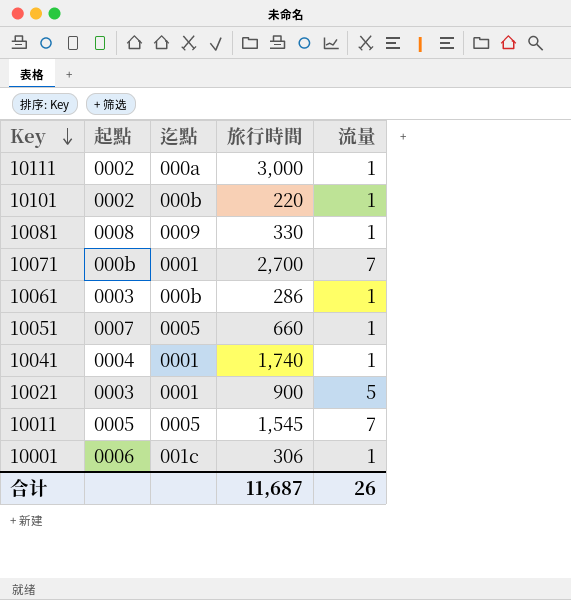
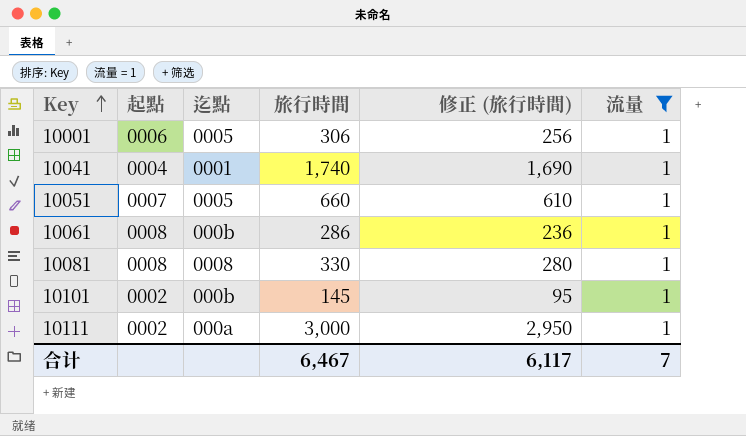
filter: none -> 流量 = 1
row order: Key descending -> Key ascending
column 修正 (旅行時間) | formula: none -> [旅行時間] - 50
10001 | 迄點: 001c -> 0005
10061 | 起點: 0003 -> 0008
10081 | 迄點: 0009 -> 0008
10101 | 旅行時間: 220 -> 145
合计 | 旅行時間: 11,687 -> 6,467
合计 | 流量: 26 -> 7

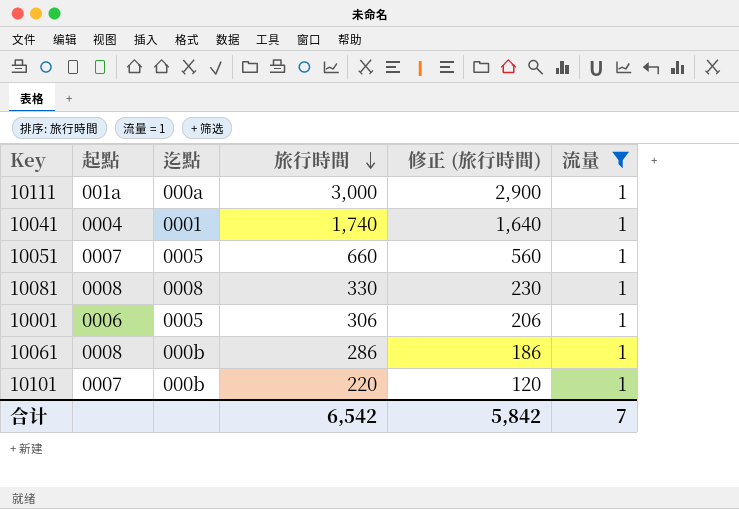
row order: Key ascending -> 旅行時間 descending
column 修正 (旅行時間) | formula: [旅行時間] - 50 -> [旅行時間] - 100
10111 | 起點: 0002 -> 001a
10101 | 起點: 0002 -> 0007
10101 | 旅行時間: 145 -> 220
合计 | 旅行時間: 6,467 -> 6,542
合计 | 修正 (旅行時間): 6,117 -> 5,842

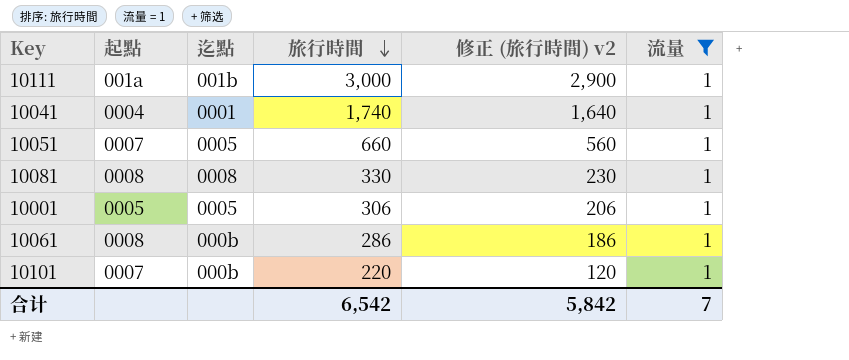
column name: 修正 (旅行時間) -> 修正 (旅行時間) v2
10111 | 迄點: 000a -> 001b
10001 | 起點: 0006 -> 0005

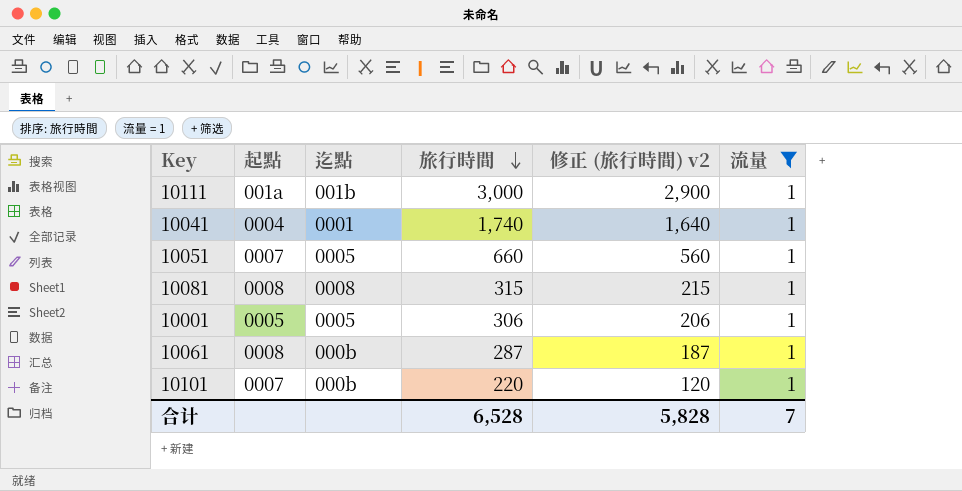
10081 | 旅行時間: 330 -> 315
10081 | 修正 (旅行時間) v2: 230 -> 215
10061 | 旅行時間: 286 -> 287
10061 | 修正 (旅行時間) v2: 186 -> 187
合计 | 旅行時間: 6,542 -> 6,528
合计 | 修正 (旅行時間) v2: 5,842 -> 5,828

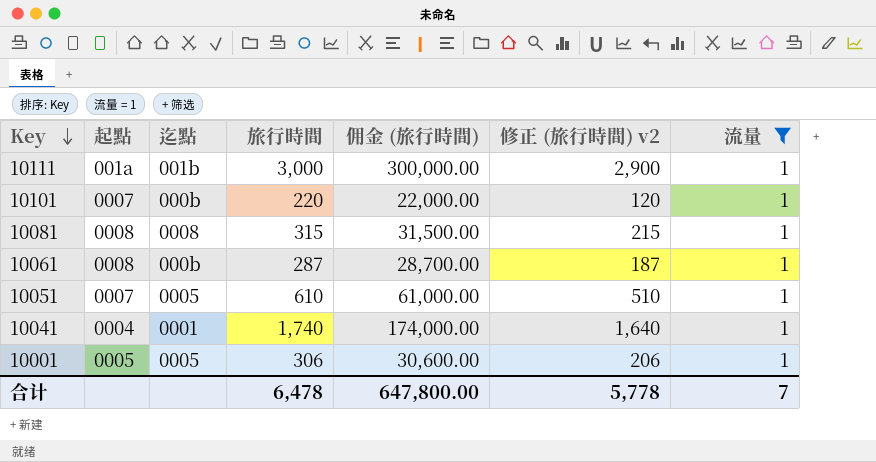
row order: 旅行時間 descending -> Key descending
column 佣金 (旅行時間) | formula: none -> [旅行時間] * 100
10051 | 旅行時間: 660 -> 610
10051 | 修正 (旅行時間) v2: 560 -> 510
合计 | 旅行時間: 6,528 -> 6,478
合计 | 修正 (旅行時間) v2: 5,828 -> 5,778

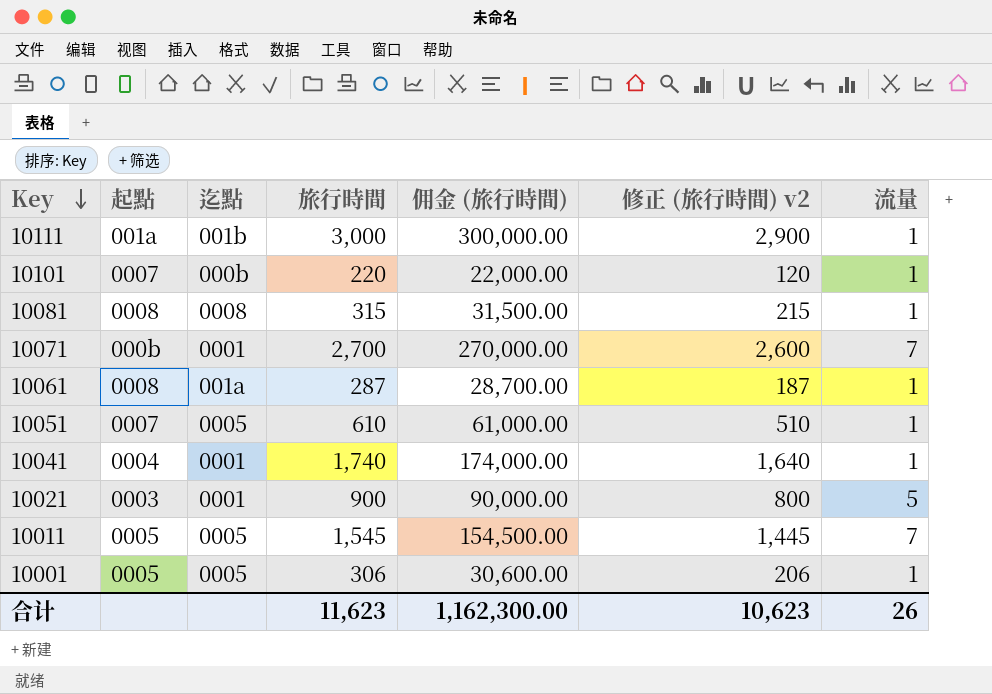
filter: 流量 = 1 -> none
10061 | 迄點: 000b -> 001a
合计 | 旅行時間: 6,478 -> 11,623
合计 | 佣金 (旅行時間): 647,800.00 -> 1,162,300.00
合计 | 修正 (旅行時間) v2: 5,778 -> 10,623
合计 | 流量: 7 -> 26

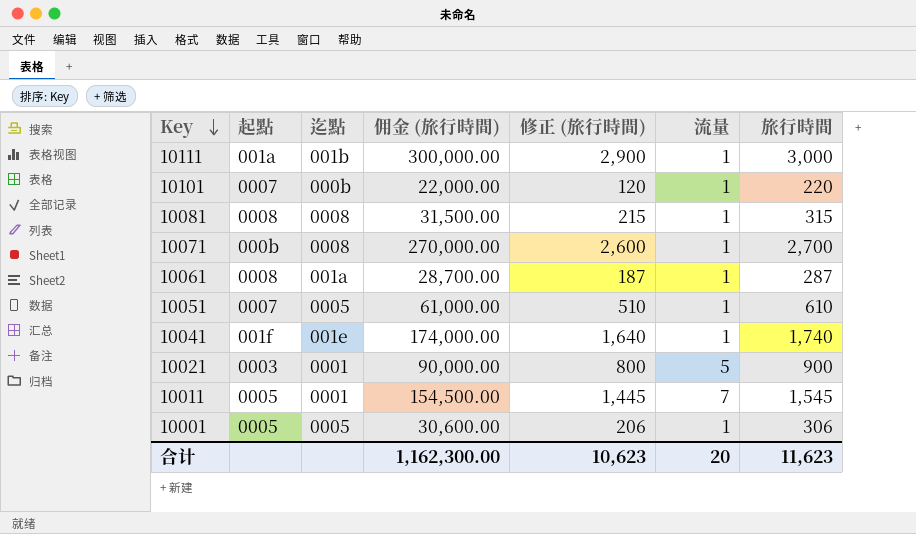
column name: 修正 (旅行時間) v2 -> 修正 (旅行時間)
column 旅行時間 | position: 4 -> 7
10071 | 迄點: 0001 -> 0008
10071 | 流量: 7 -> 1
10041 | 起點: 0004 -> 001f
10041 | 迄點: 0001 -> 001e
10011 | 迄點: 0005 -> 0001
合计 | 流量: 26 -> 20

